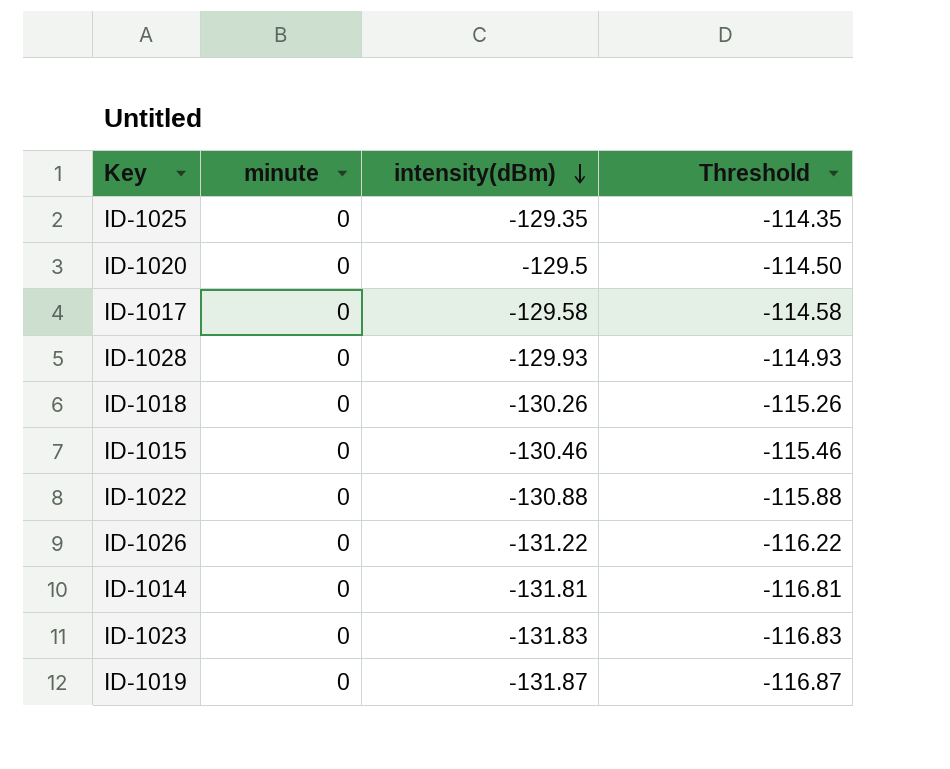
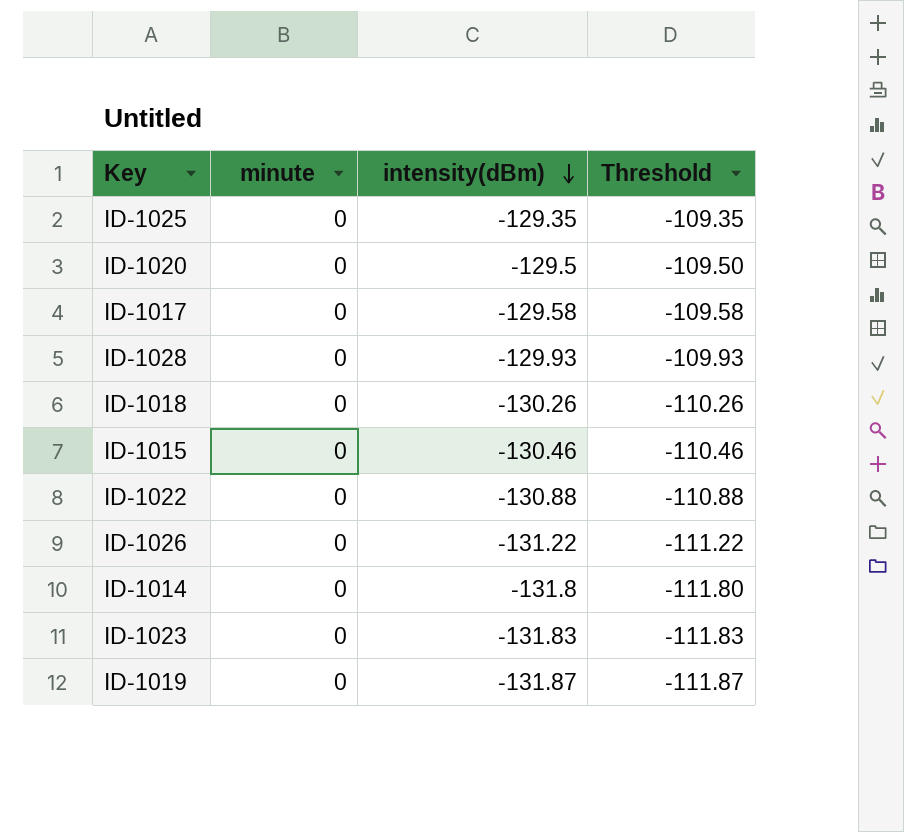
column Threshold | formula: [intensity(dBm)] + 15 -> [intensity(dBm)] + 20
ID-1014 | intensity(dBm): -131.81 -> -131.8

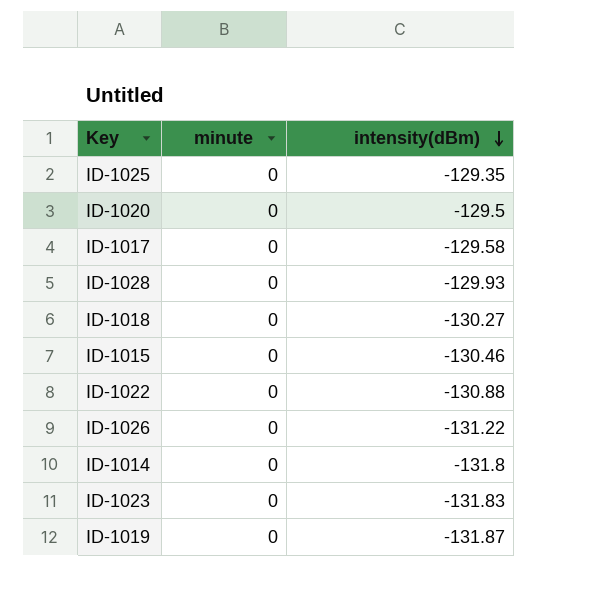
column Threshold | formula: [intensity(dBm)] + 20 -> none
ID-1018 | intensity(dBm): -130.26 -> -130.27

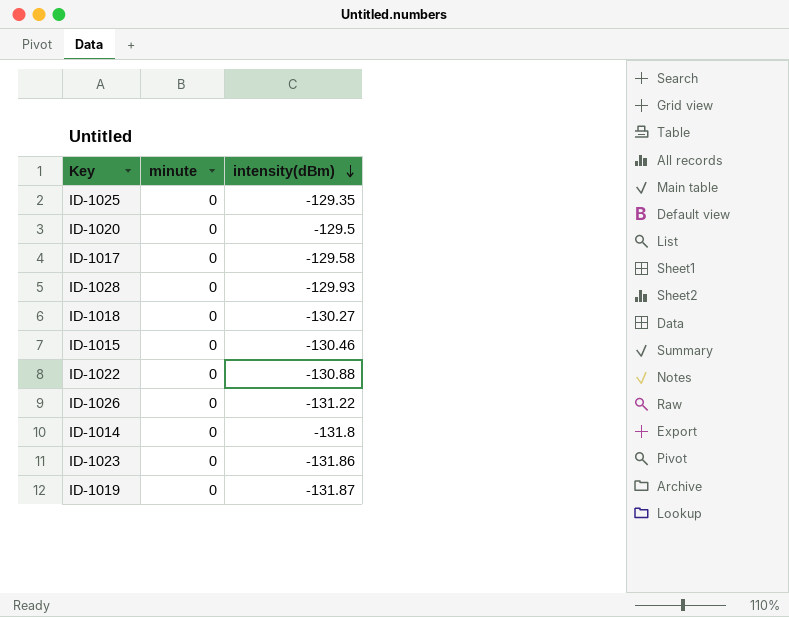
ID-1023 | intensity(dBm): -131.83 -> -131.86

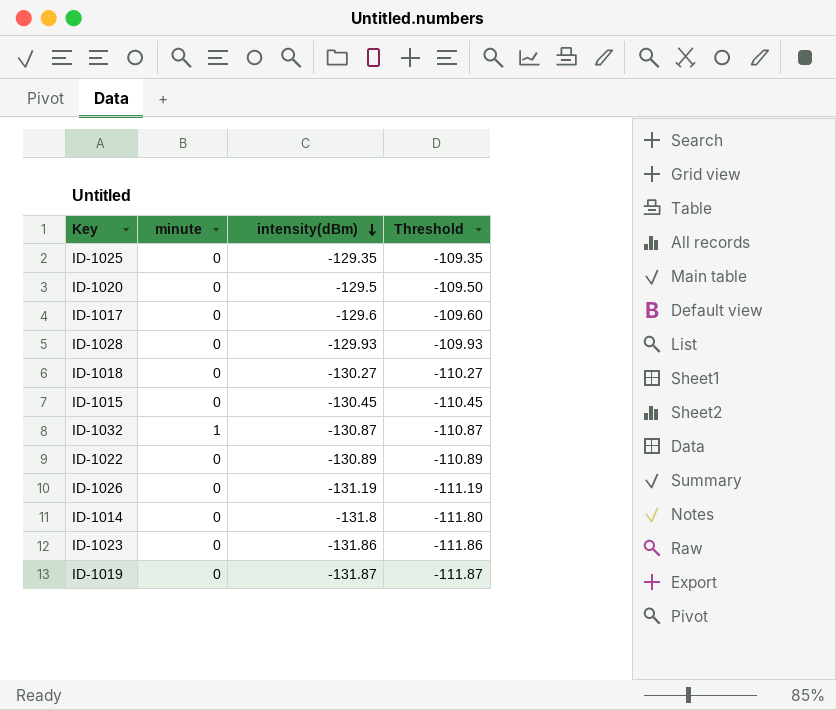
column Threshold | formula: none -> [intensity(dBm)] + 20
ID-1017 | intensity(dBm): -129.58 -> -129.6
ID-1015 | intensity(dBm): -130.46 -> -130.45
row ID-1032: none -> 1 | -130.87 | -110.87
ID-1022 | intensity(dBm): -130.88 -> -130.89
ID-1026 | intensity(dBm): -131.22 -> -131.19

